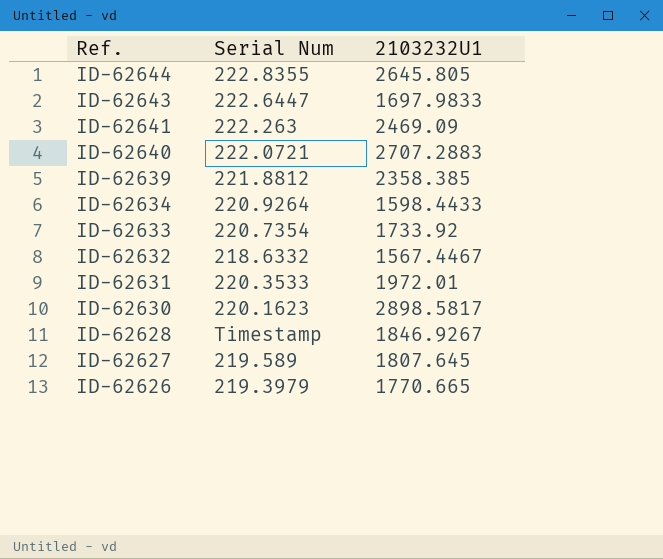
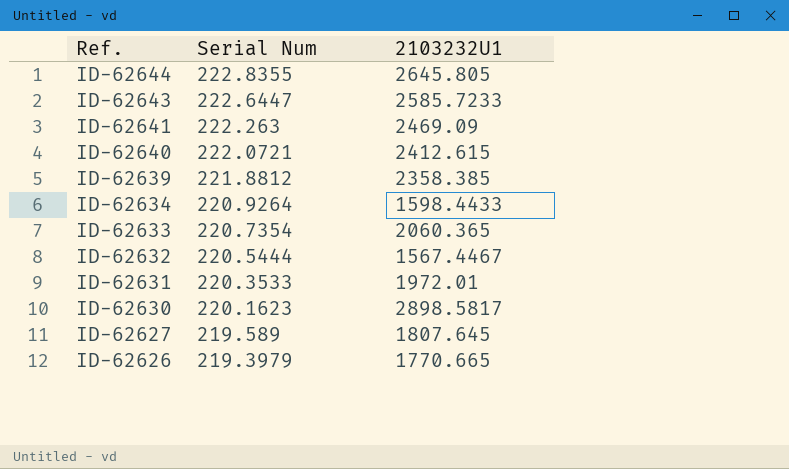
row ID-62628: Timestamp | 1846.9267 -> none
ID-62643 | 2103232U1: 1697.9833 -> 2585.7233
ID-62640 | 2103232U1: 2707.2883 -> 2412.615
ID-62633 | 2103232U1: 1733.92 -> 2060.365
ID-62632 | Serial Num: 218.6332 -> 220.5444

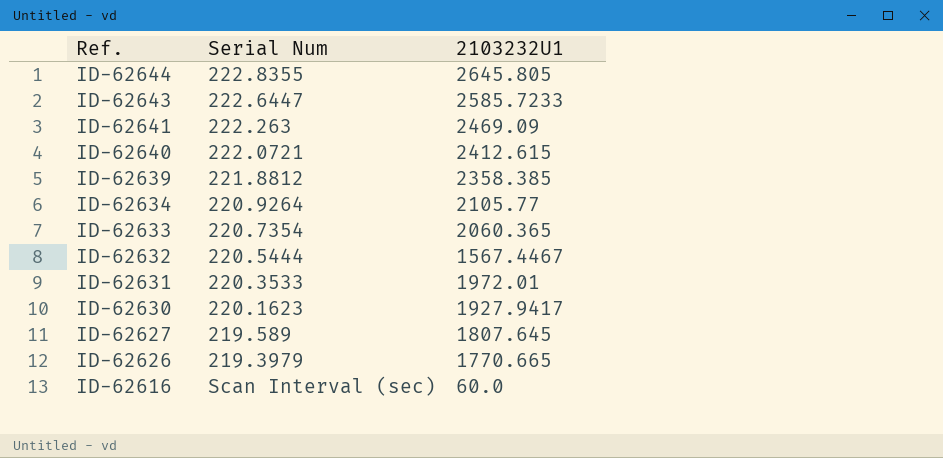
ID-62634 | 2103232U1: 1598.4433 -> 2105.77
ID-62630 | 2103232U1: 2898.5817 -> 1927.9417
row ID-62616: none -> Scan Interval (sec) | 60.0

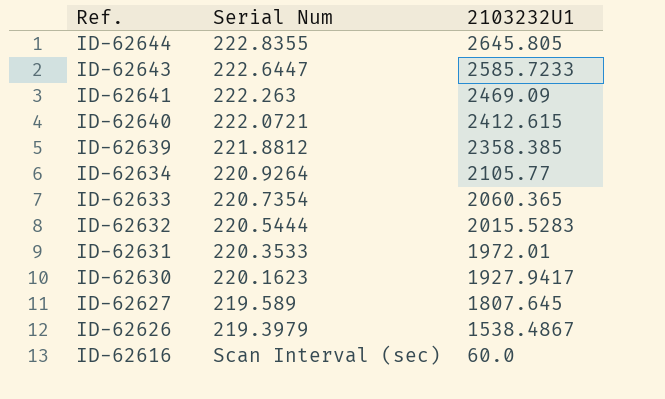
ID-62632 | 2103232U1: 1567.4467 -> 2015.5283
ID-62626 | 2103232U1: 1770.665 -> 1538.4867

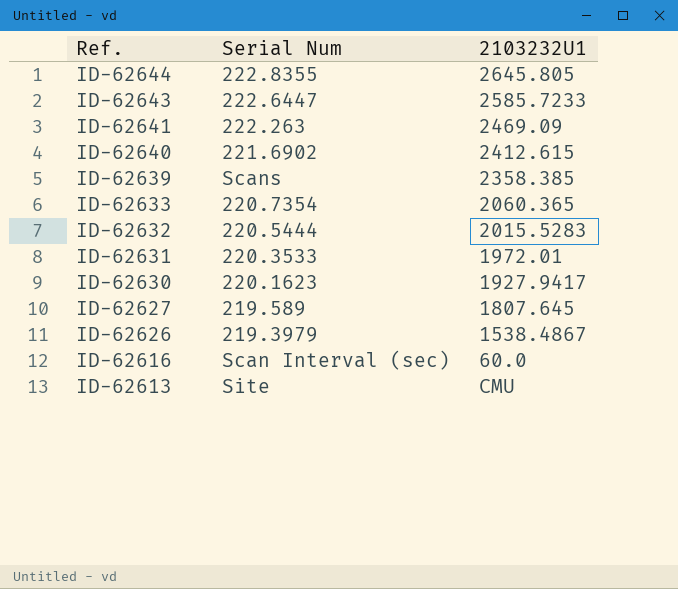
row ID-62634: 220.9264 | 2105.77 -> none
ID-62640 | Serial Num: 222.0721 -> 221.6902
ID-62639 | Serial Num: 221.8812 -> Scans
row ID-62613: none -> Site | CMU

